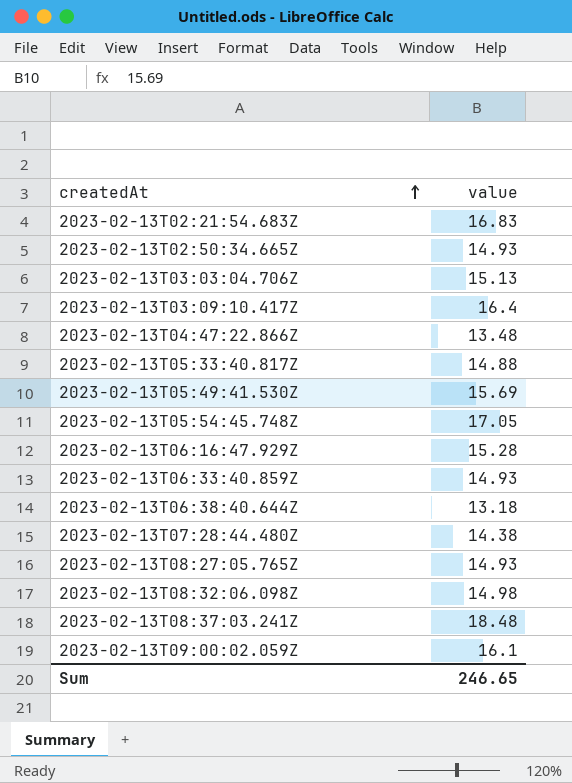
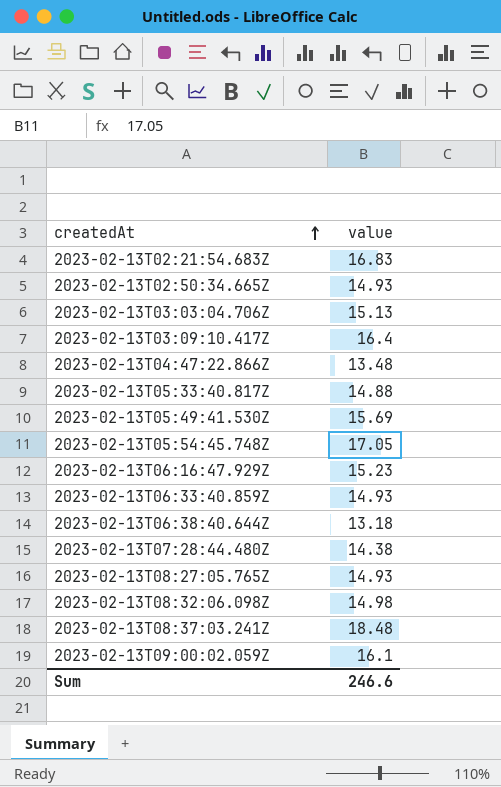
2023-02-13T06:16:47.929Z | value: 15.28 -> 15.23
Sum | value: 246.65 -> 246.6

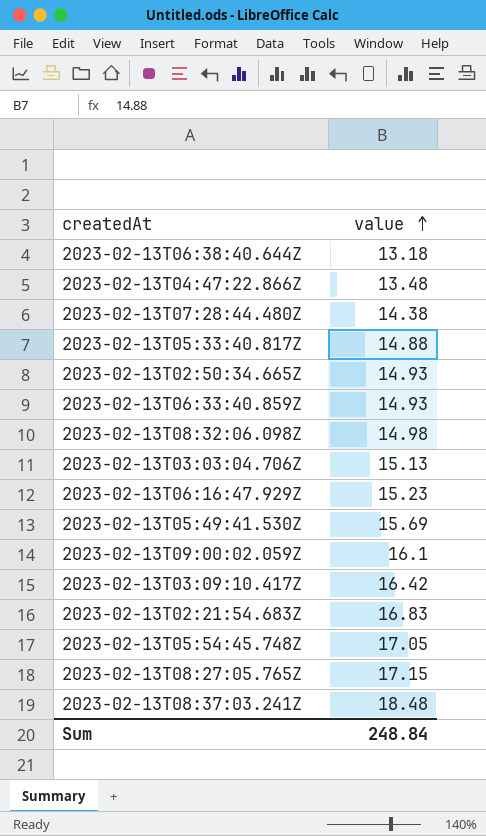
row order: createdAt ascending -> value ascending
2023-02-13T03:09:10.417Z | value: 16.4 -> 16.42
2023-02-13T08:27:05.765Z | value: 14.93 -> 17.15
Sum | value: 246.6 -> 248.84

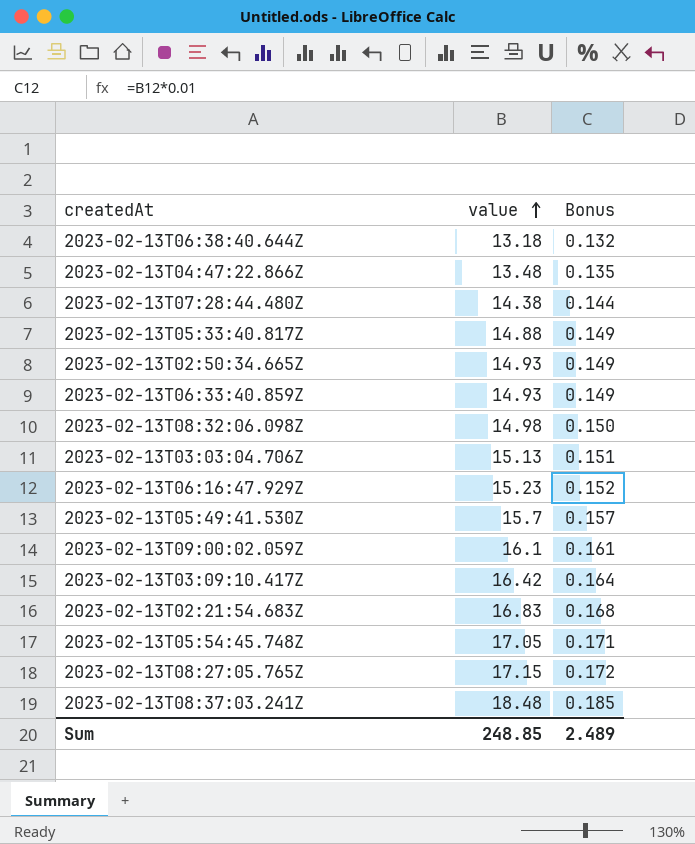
column Bonus | formula: none -> [value] * 0.01
2023-02-13T05:49:41.530Z | value: 15.69 -> 15.7
Sum | value: 248.84 -> 248.85

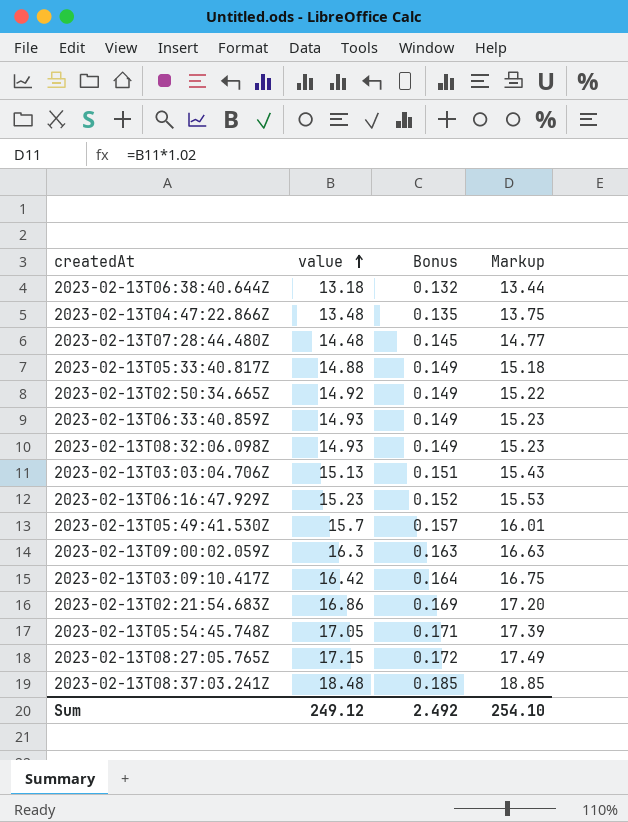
column Markup | formula: none -> [value] * 1.02
2023-02-13T07:28:44.480Z | value: 14.38 -> 14.48
2023-02-13T07:28:44.480Z | Bonus: 0.144 -> 0.145
2023-02-13T02:50:34.665Z | value: 14.93 -> 14.92
2023-02-13T08:32:06.098Z | value: 14.98 -> 14.93
2023-02-13T08:32:06.098Z | Bonus: 0.150 -> 0.149
2023-02-13T09:00:02.059Z | value: 16.1 -> 16.3
2023-02-13T09:00:02.059Z | Bonus: 0.161 -> 0.163
2023-02-13T02:21:54.683Z | value: 16.83 -> 16.86
2023-02-13T02:21:54.683Z | Bonus: 0.168 -> 0.169
Sum | value: 248.85 -> 249.12
Sum | Bonus: 2.489 -> 2.492

